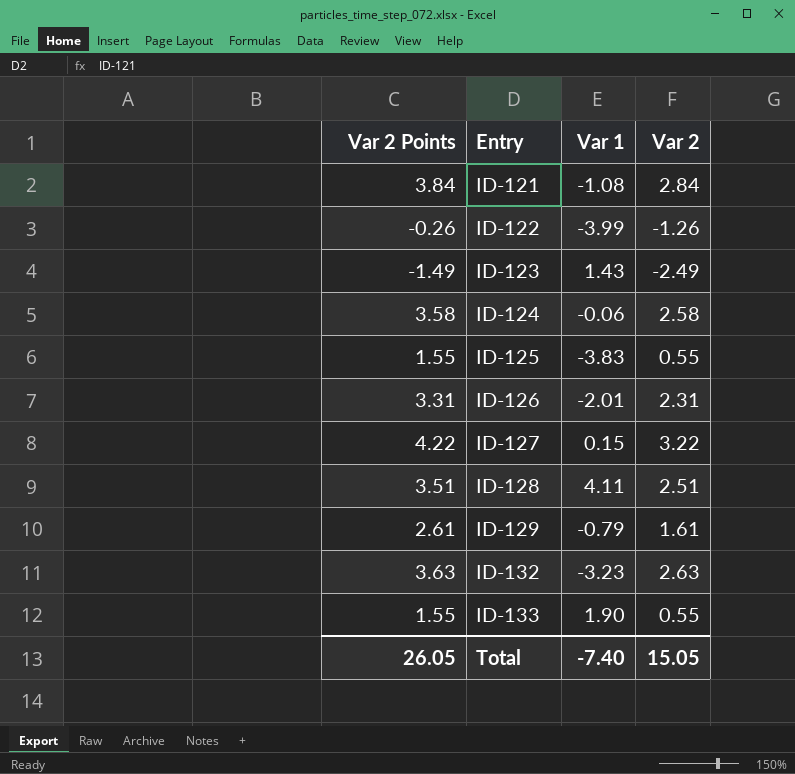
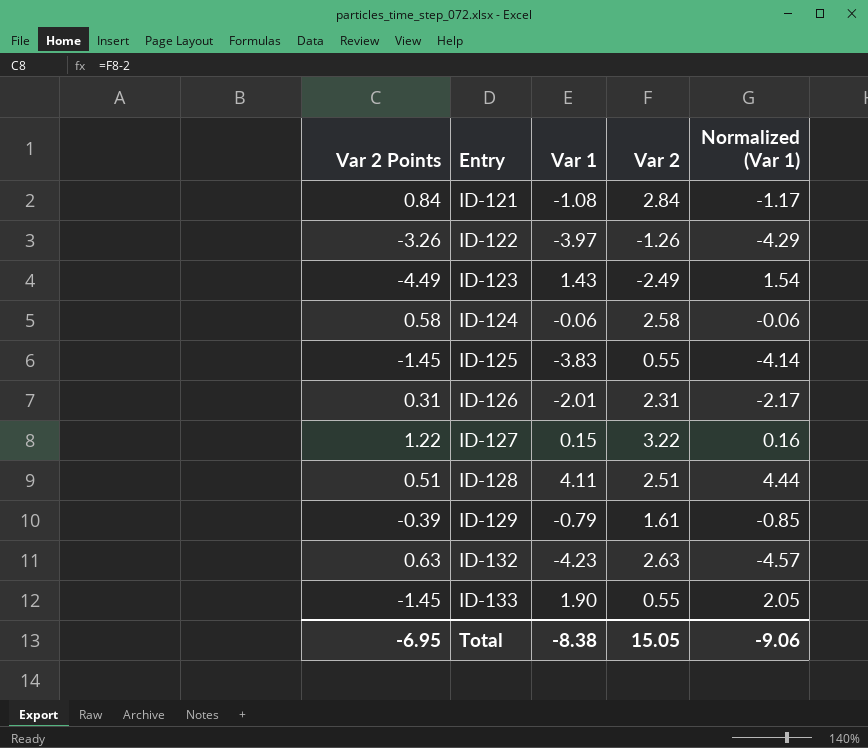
column Var 2 Points | formula: [Var 2] + 1 -> [Var 2] - 2
column Normalized (Var 1) | formula: none -> [Var 1] * 1.08
ID-122 | Var 1: -3.99 -> -3.97
ID-132 | Var 1: -3.23 -> -4.23
Total | Var 2 Points: 26.05 -> -6.95
Total | Var 1: -7.40 -> -8.38

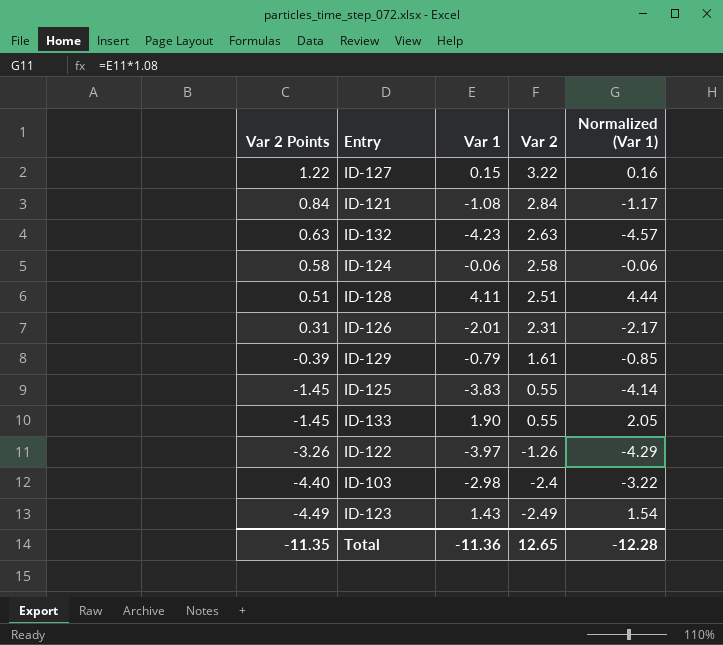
row order: Entry ascending -> Var 2 Points descending
row ID-103: none -> -4.40 | -2.98 | -2.4 | -3.22
Total | Var 2 Points: -6.95 -> -11.35
Total | Var 1: -8.38 -> -11.36
Total | Var 2: 15.05 -> 12.65
Total | Normalized (Var 1): -9.06 -> -12.28

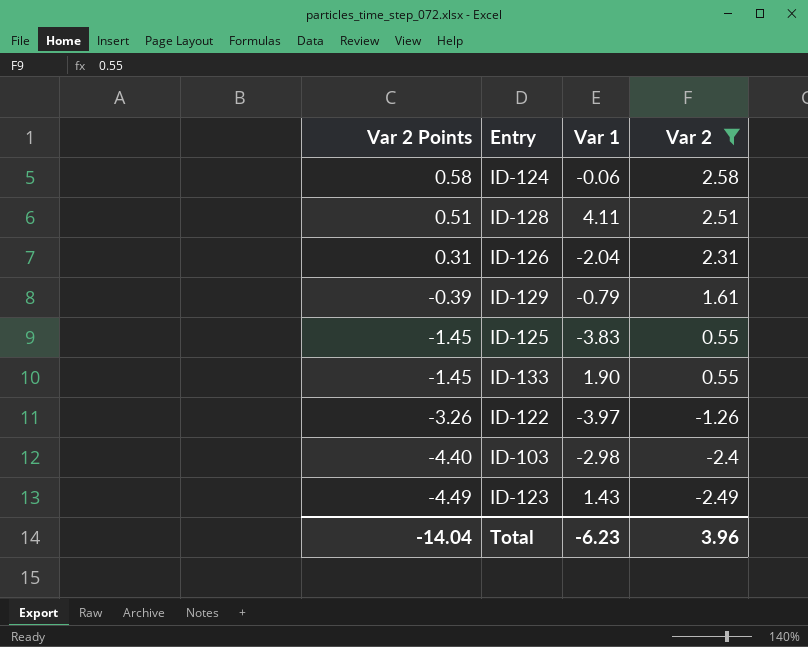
filter: none -> Var 2 <= 2.58
column Normalized (Var 1) | formula: [Var 1] * 1.08 -> none
ID-126 | Var 1: -2.01 -> -2.04
Total | Var 2 Points: -11.35 -> -14.04
Total | Var 1: -11.36 -> -6.23
Total | Var 2: 12.65 -> 3.96

